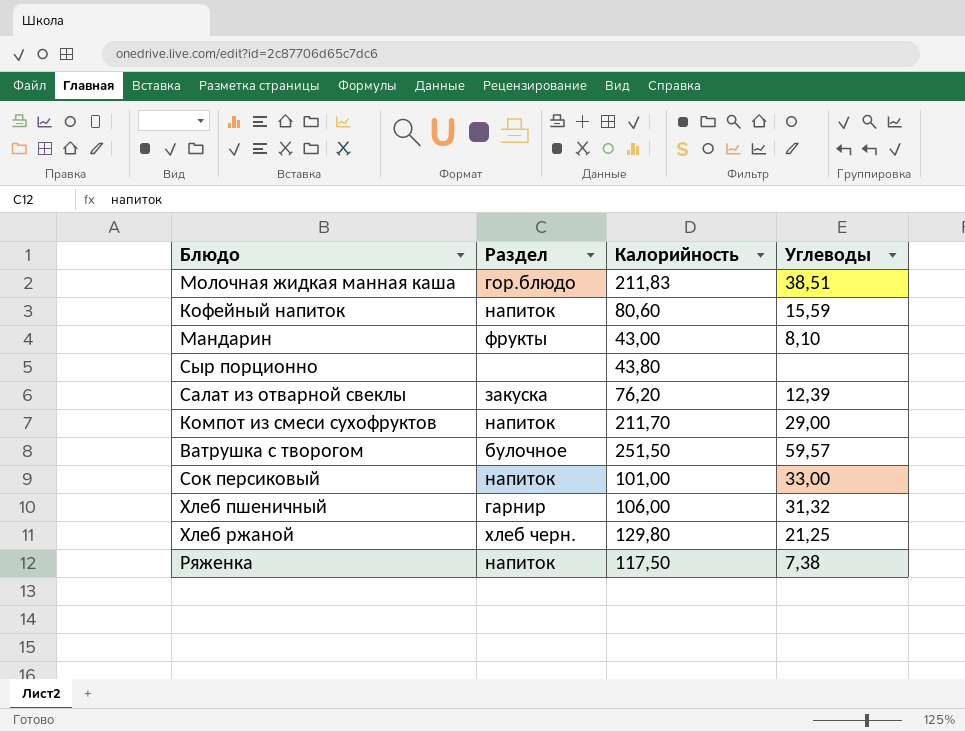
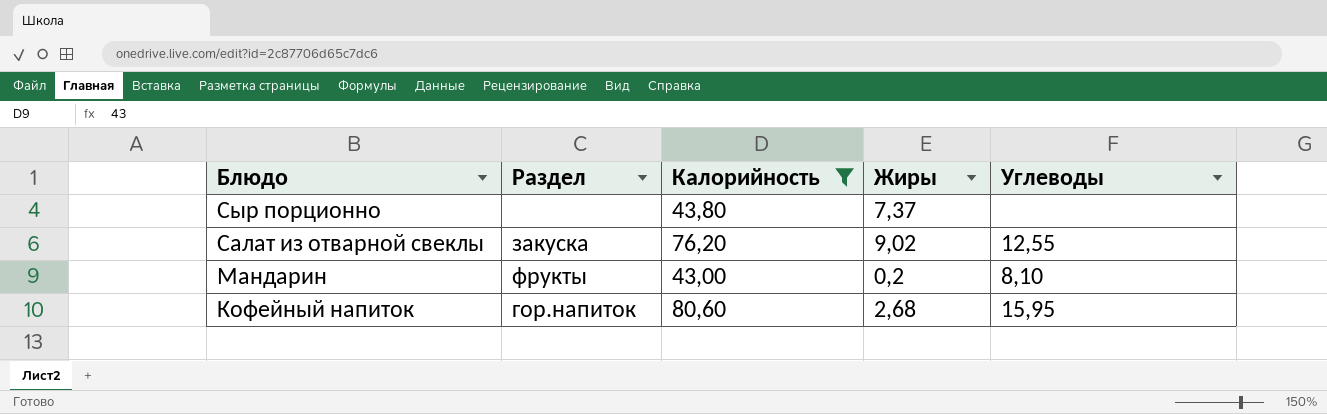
filter: none -> Калорийность <= 80,60
row order: none -> Блюдо descending
column Жиры | position: none -> 4
Салат из отварной свеклы | Углеводы: 12,39 -> 12,55
Кофейный напиток | Раздел: напиток -> гор.напиток
Кофейный напиток | Углеводы: 15,59 -> 15,95

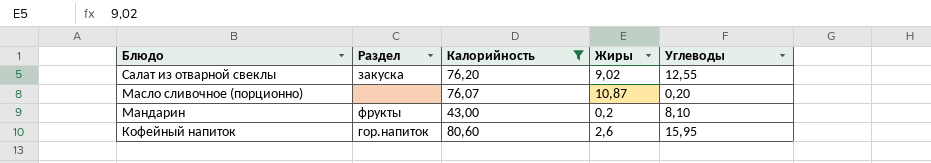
row Сыр порционно: none | 43,80 | 7,37 | none -> none
row Масло сливочное (порционно): none -> none | 76,07 | 10,87 | 0,20
Кофейный напиток | Жиры: 2,68 -> 2,6

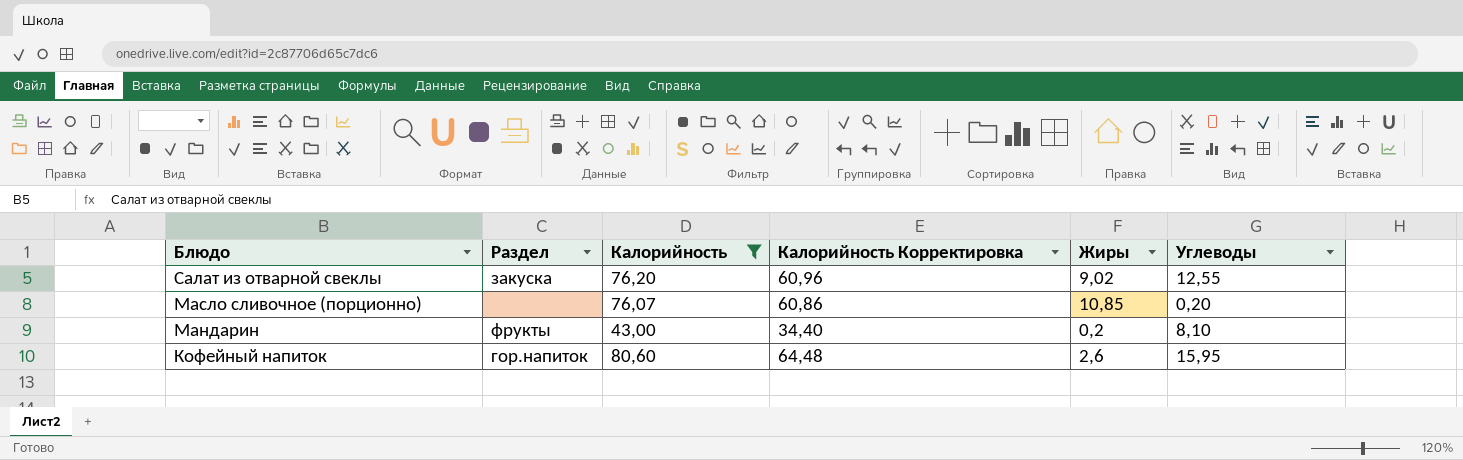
column Калорийность Корректировка | formula: none -> [Калорийность] * 0,8
Масло сливочное (порционно) | Жиры: 10,87 -> 10,85

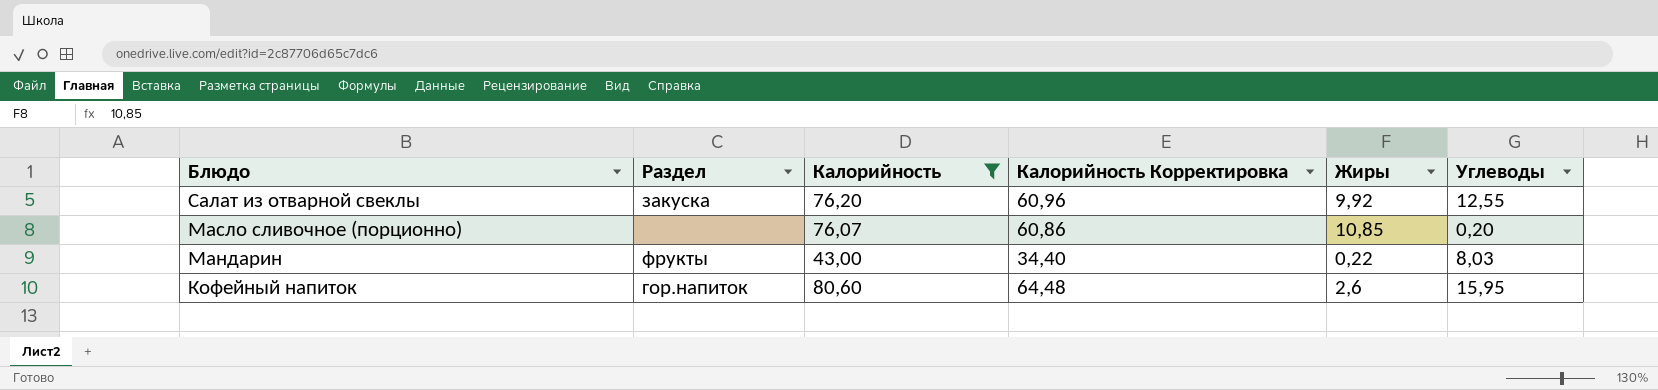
Салат из отварной свеклы | Жиры: 9,02 -> 9,92
Мандарин | Жиры: 0,2 -> 0,22
Мандарин | Углеводы: 8,10 -> 8,03

